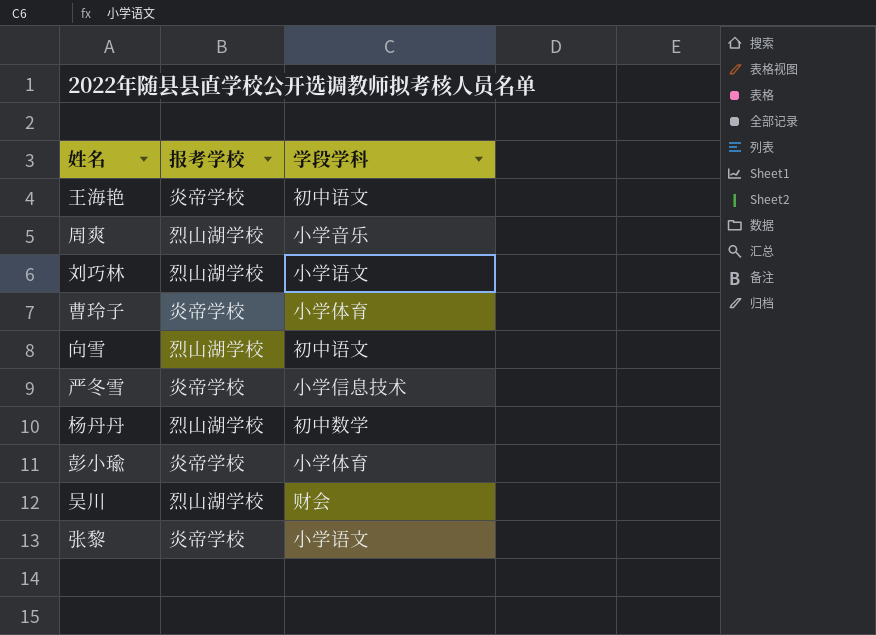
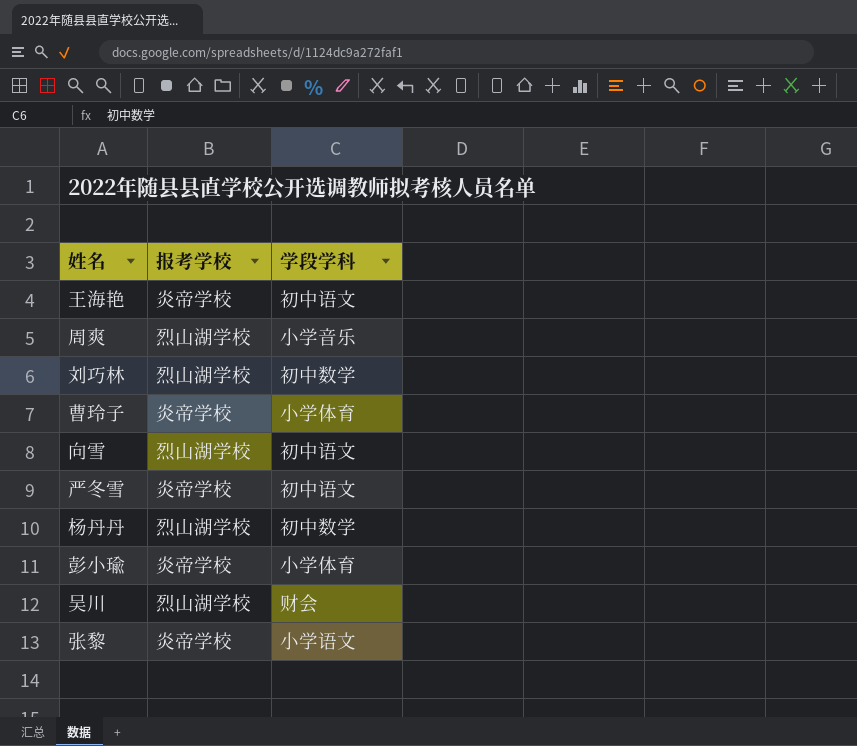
刘巧林 | 学段学科: 小学语文 -> 初中数学
严冬雪 | 学段学科: 小学信息技术 -> 初中语文

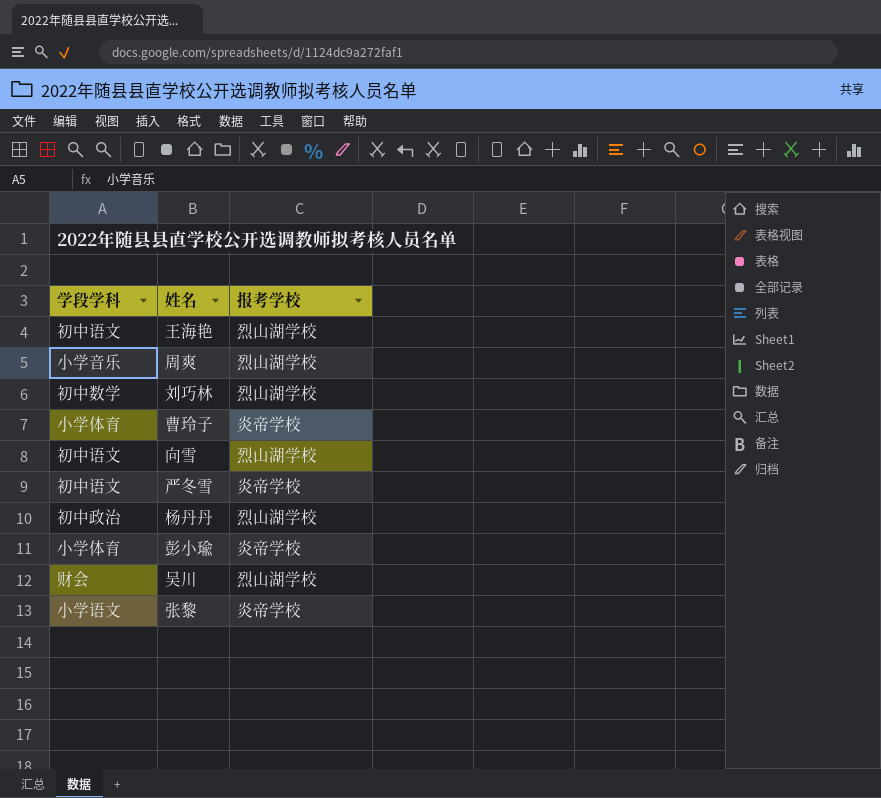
column 学段学科 | position: 3 -> 1
王海艳 | 报考学校: 炎帝学校 -> 烈山湖学校
杨丹丹 | 学段学科: 初中数学 -> 初中政治

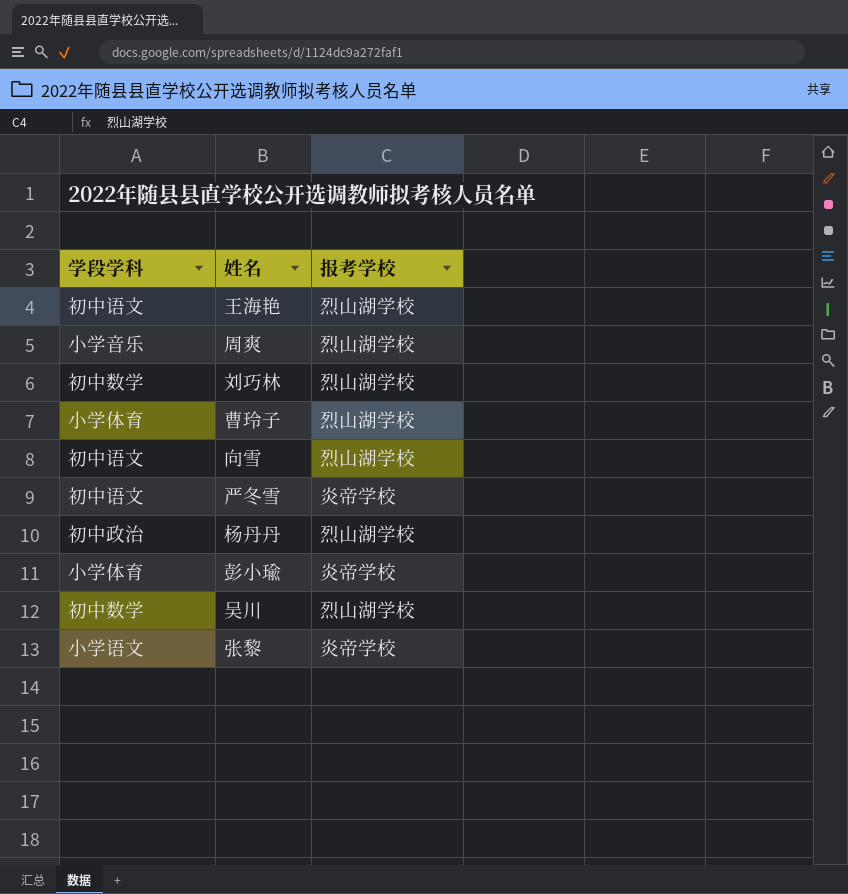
曹玲子 | 报考学校: 炎帝学校 -> 烈山湖学校
吴川 | 学段学科: 财会 -> 初中数学

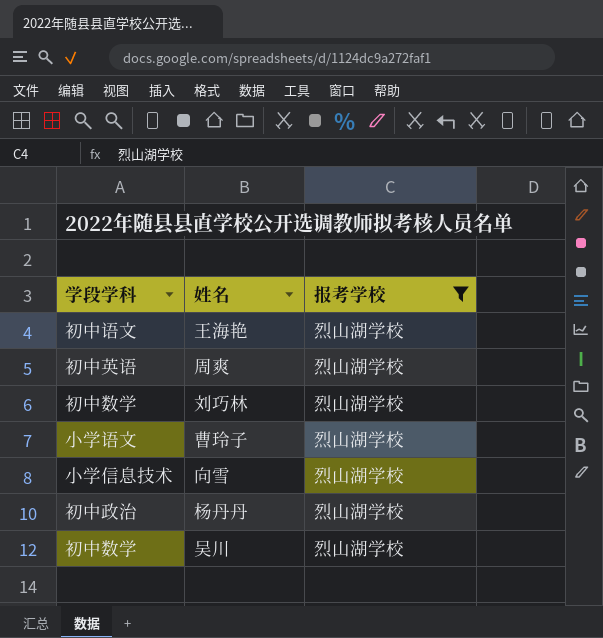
filter: none -> 报考学校 = 烈山湖学校
周爽 | 学段学科: 小学音乐 -> 初中英语
曹玲子 | 学段学科: 小学体育 -> 小学语文
向雪 | 学段学科: 初中语文 -> 小学信息技术

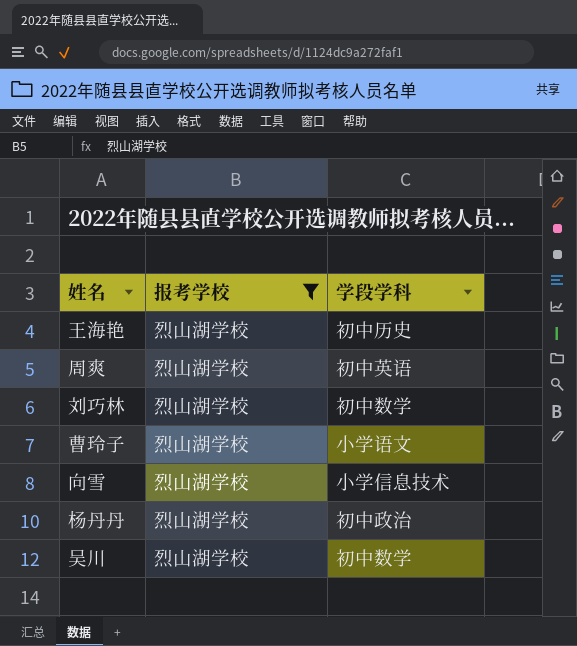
column 学段学科 | position: 1 -> 3
王海艳 | 学段学科: 初中语文 -> 初中历史

